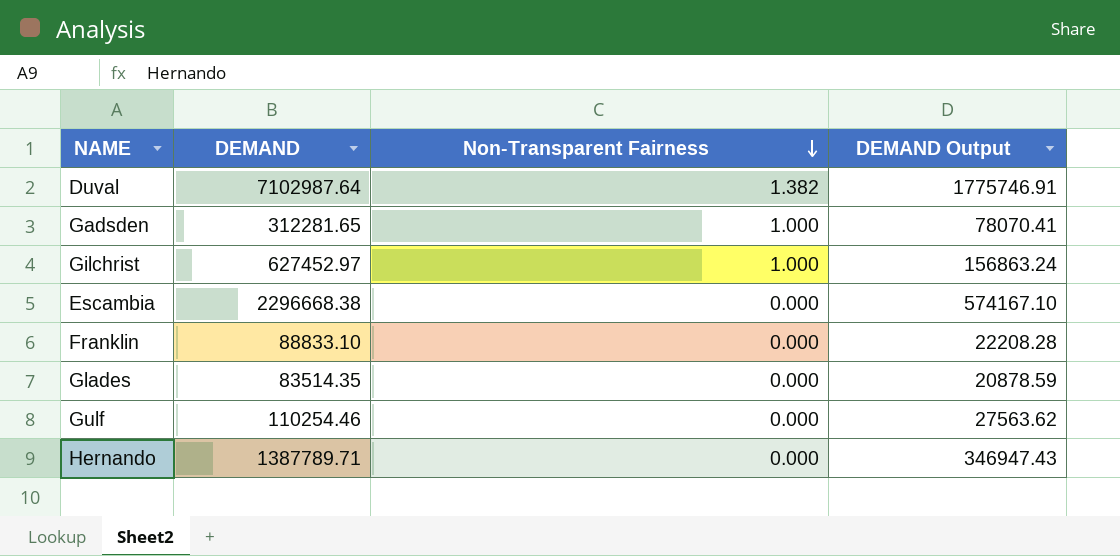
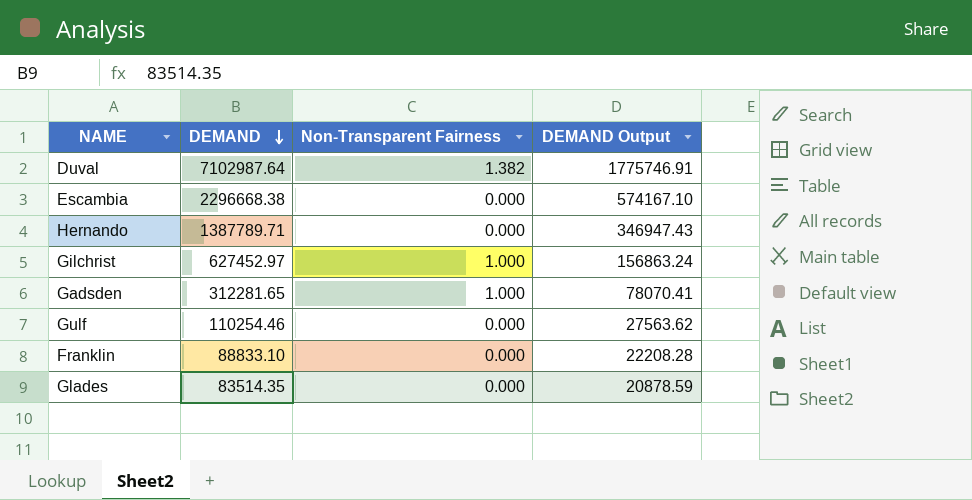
row order: Non-Transparent Fairness descending -> DEMAND descending

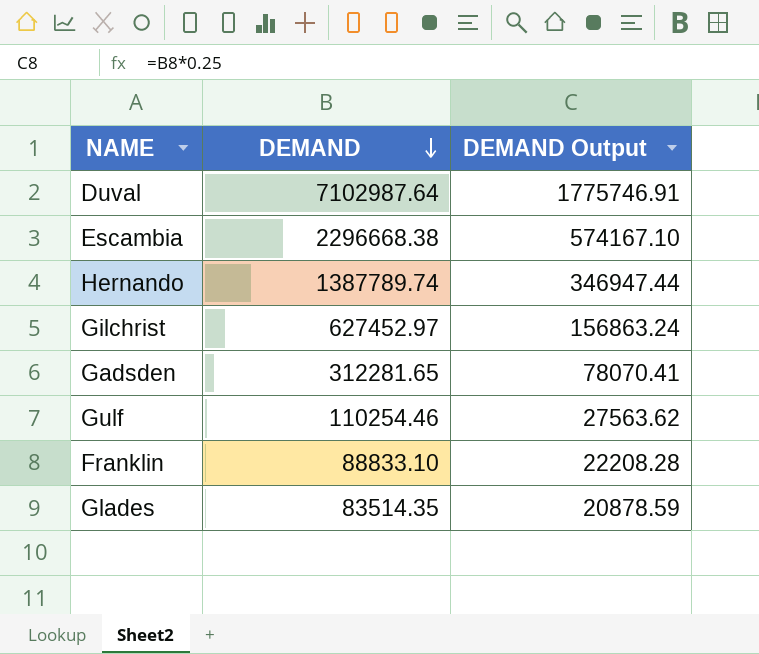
column Non-Transparent Fairness | position: 3 -> none
Hernando | DEMAND: 1387789.71 -> 1387789.74
Hernando | DEMAND Output: 346947.43 -> 346947.44

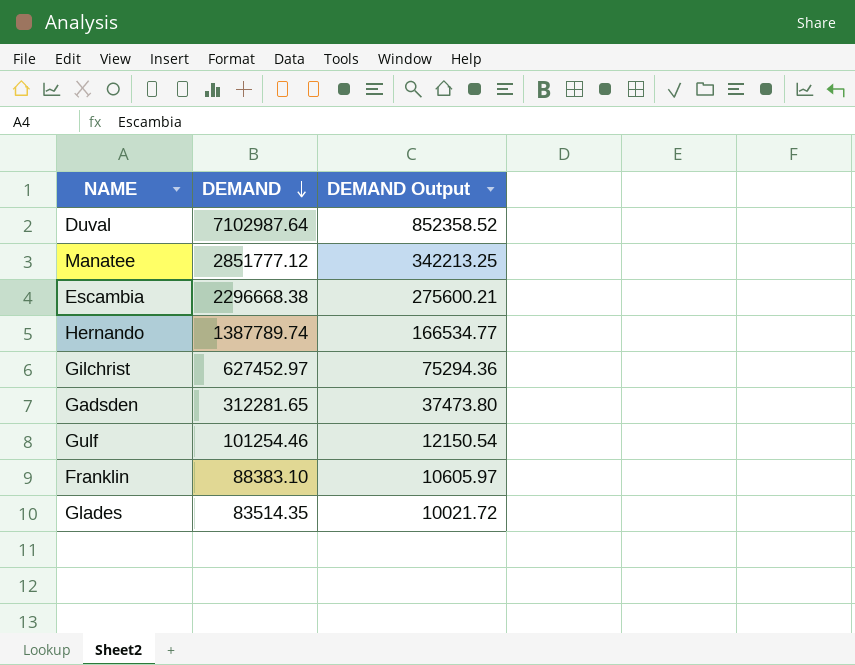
column DEMAND Output | formula: [DEMAND] * 0.25 -> [DEMAND] * 0.12
row Manatee: none -> 2851777.12 | 342213.25
Gulf | DEMAND: 110254.46 -> 101254.46
Franklin | DEMAND: 88833.10 -> 88383.10

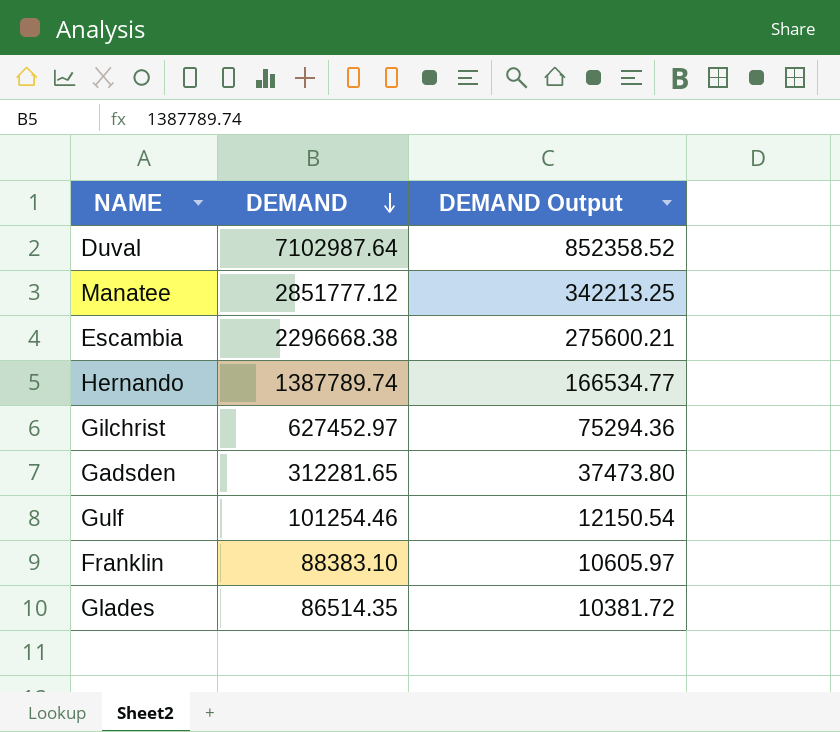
Glades | DEMAND: 83514.35 -> 86514.35
Glades | DEMAND Output: 10021.72 -> 10381.72

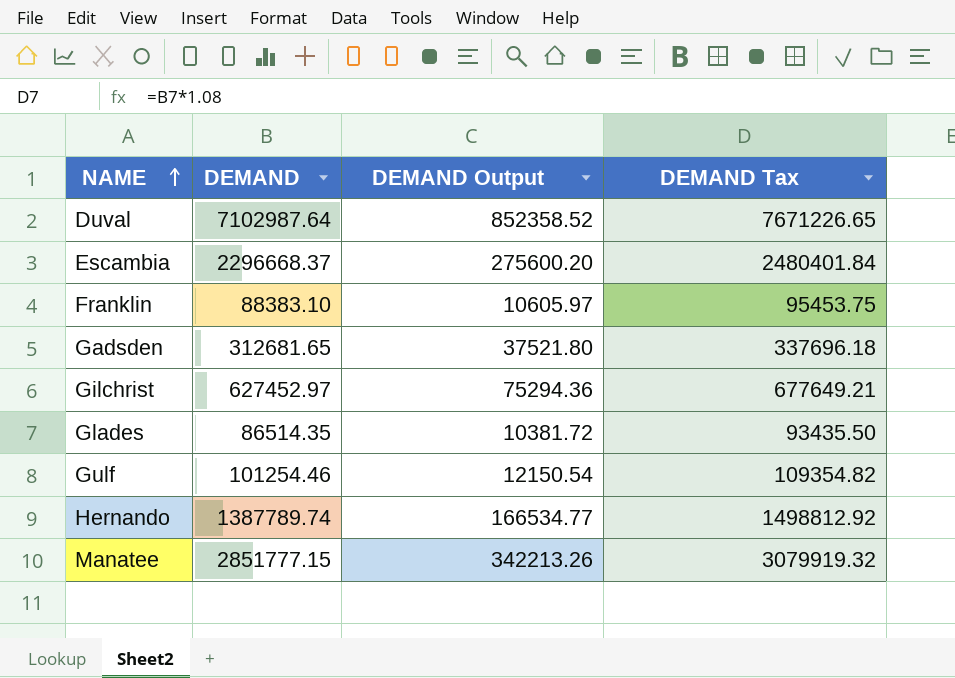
row order: DEMAND descending -> NAME ascending
column DEMAND Tax | formula: none -> [DEMAND] * 1.08
Escambia | DEMAND: 2296668.38 -> 2296668.37
Escambia | DEMAND Output: 275600.21 -> 275600.20
Gadsden | DEMAND: 312281.65 -> 312681.65
Gadsden | DEMAND Output: 37473.80 -> 37521.80
Manatee | DEMAND: 2851777.12 -> 2851777.15
Manatee | DEMAND Output: 342213.25 -> 342213.26

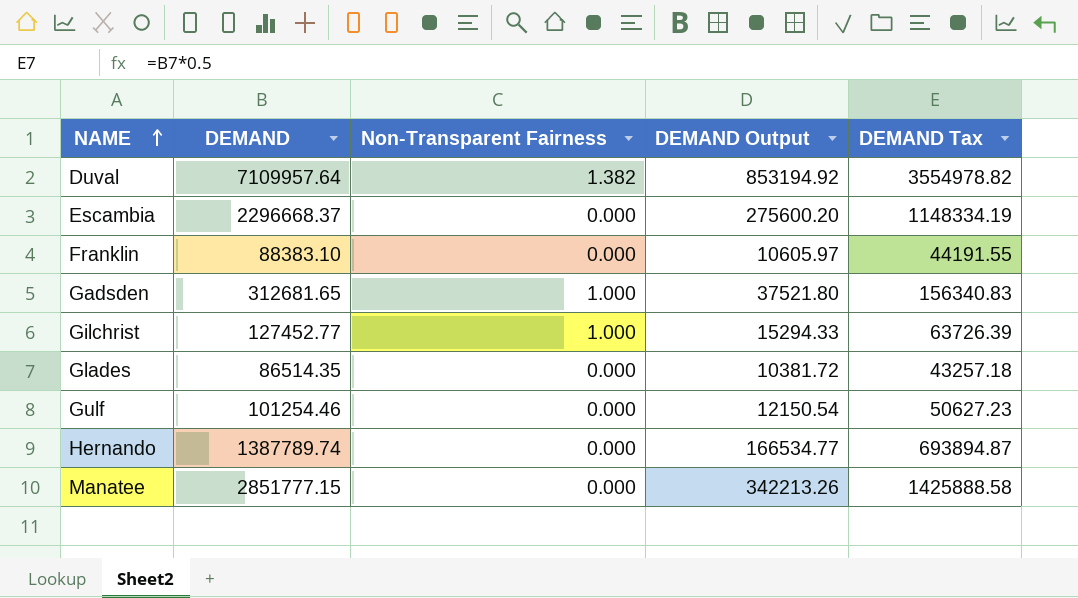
column Non-Transparent Fairness | position: none -> 3
column DEMAND Tax | formula: [DEMAND] * 1.08 -> [DEMAND] * 0.5
Duval | DEMAND: 7102987.64 -> 7109957.64
Duval | DEMAND Output: 852358.52 -> 853194.92
Gilchrist | DEMAND: 627452.97 -> 127452.77
Gilchrist | DEMAND Output: 75294.36 -> 15294.33

